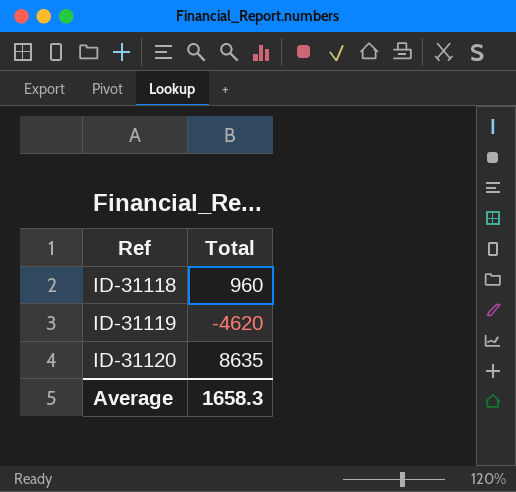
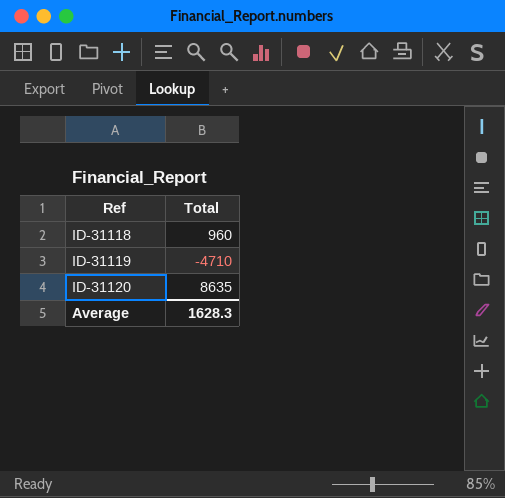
ID-31119 | Total: -4620 -> -4710
Average | Total: 1658.3 -> 1628.3

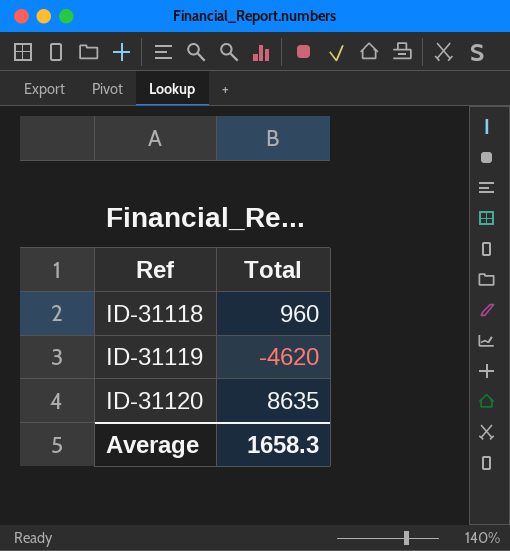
ID-31119 | Total: -4710 -> -4620
Average | Total: 1628.3 -> 1658.3

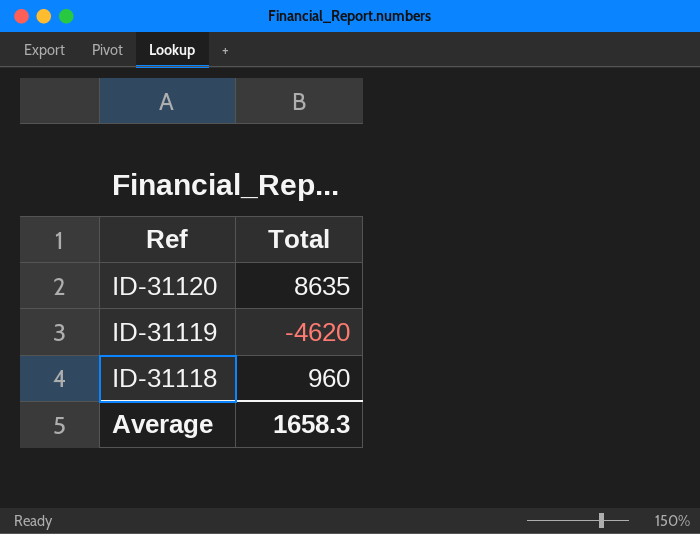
row order: Ref ascending -> Ref descending

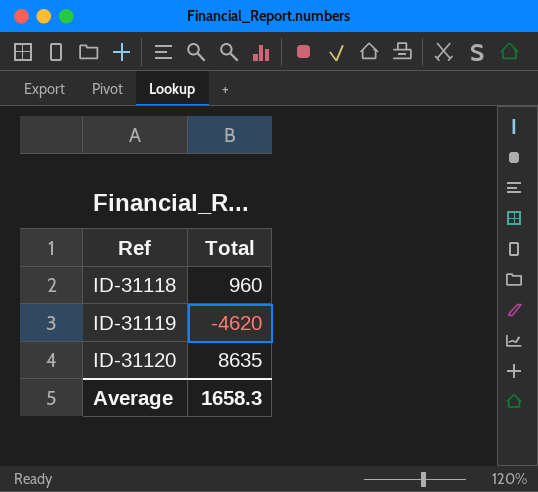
row order: Ref descending -> Ref ascending

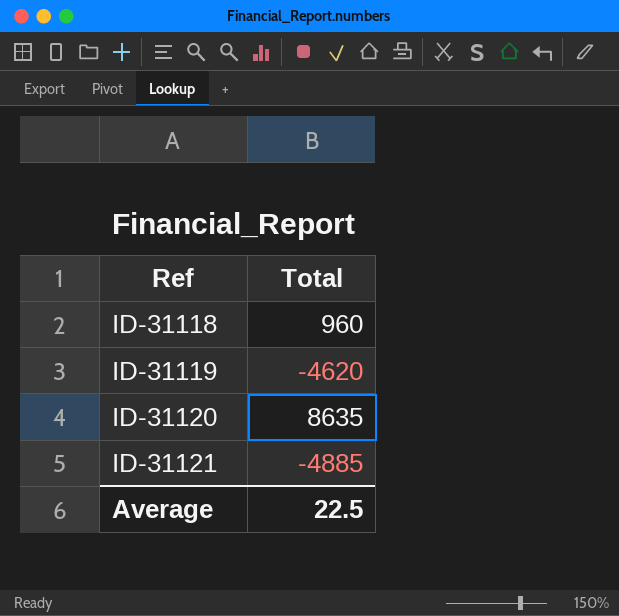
row ID-31121: none -> -4885
Average | Total: 1658.3 -> 22.5

